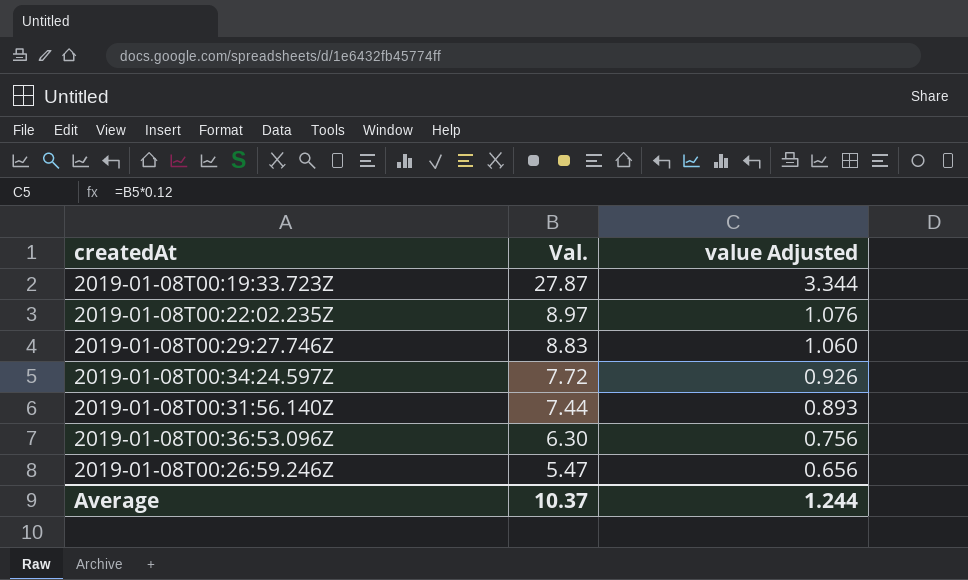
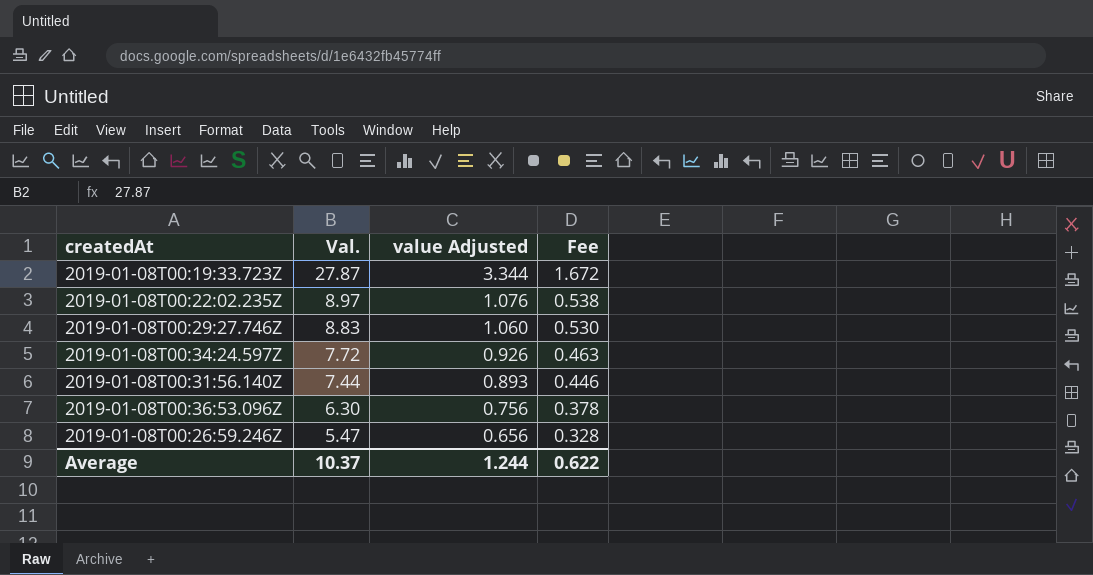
column Fee | formula: none -> [Val.] * 0.06

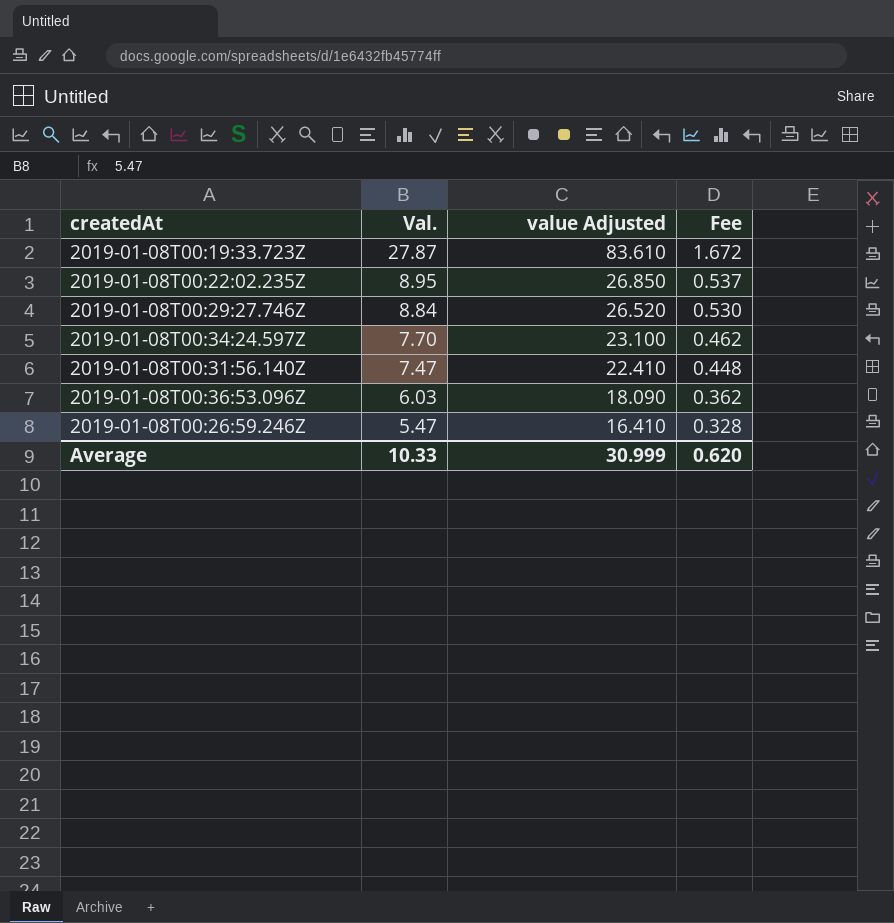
column value Adjusted | formula: [Val.] * 0.12 -> [Val.] * 3
2019-01-08T00:22:02.235Z | Val.: 8.97 -> 8.95
2019-01-08T00:22:02.235Z | Fee: 0.538 -> 0.537
2019-01-08T00:29:27.746Z | Val.: 8.83 -> 8.84
2019-01-08T00:34:24.597Z | Val.: 7.72 -> 7.70
2019-01-08T00:34:24.597Z | Fee: 0.463 -> 0.462
2019-01-08T00:31:56.140Z | Val.: 7.44 -> 7.47
2019-01-08T00:31:56.140Z | Fee: 0.446 -> 0.448
2019-01-08T00:36:53.096Z | Val.: 6.30 -> 6.03
2019-01-08T00:36:53.096Z | Fee: 0.378 -> 0.362
Average | Val.: 10.37 -> 10.33
Average | value Adjusted: 1.244 -> 30.999
Average | Fee: 0.622 -> 0.620

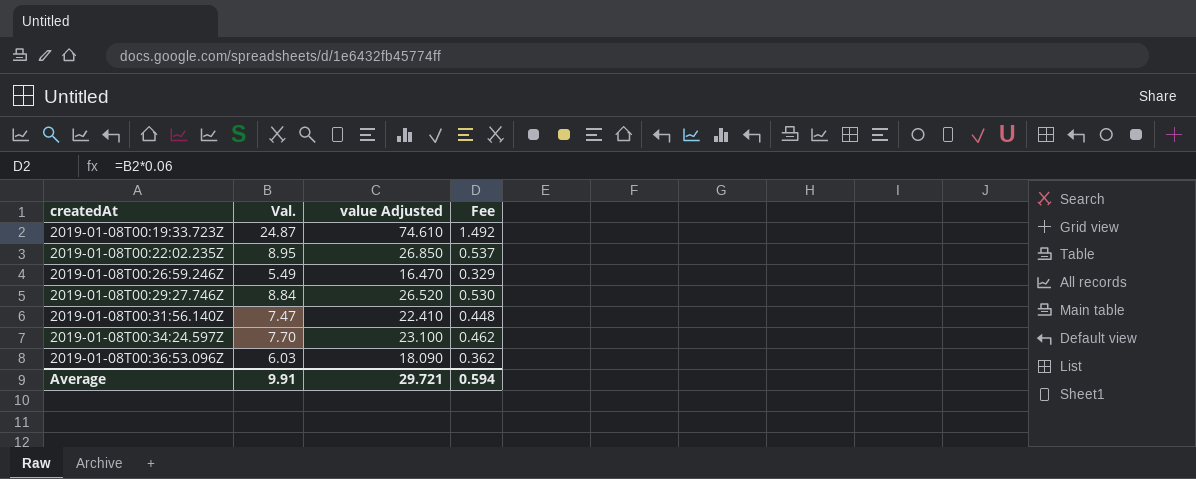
row order: Val. descending -> createdAt ascending
2019-01-08T00:19:33.723Z | Val.: 27.87 -> 24.87
2019-01-08T00:19:33.723Z | value Adjusted: 83.610 -> 74.610
2019-01-08T00:19:33.723Z | Fee: 1.672 -> 1.492
2019-01-08T00:26:59.246Z | Val.: 5.47 -> 5.49
2019-01-08T00:26:59.246Z | value Adjusted: 16.410 -> 16.470
2019-01-08T00:26:59.246Z | Fee: 0.328 -> 0.329
Average | Val.: 10.33 -> 9.91
Average | value Adjusted: 30.999 -> 29.721
Average | Fee: 0.620 -> 0.594

